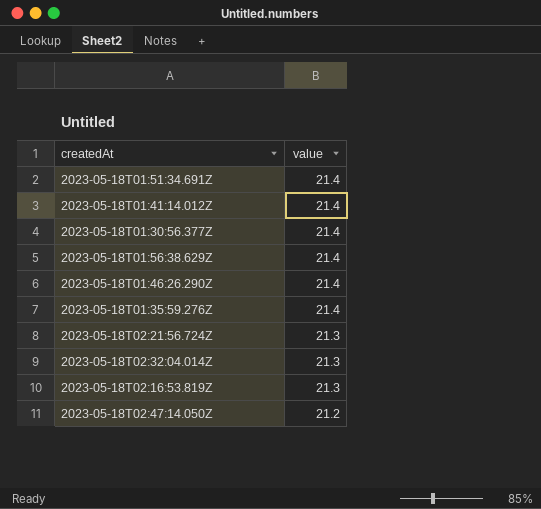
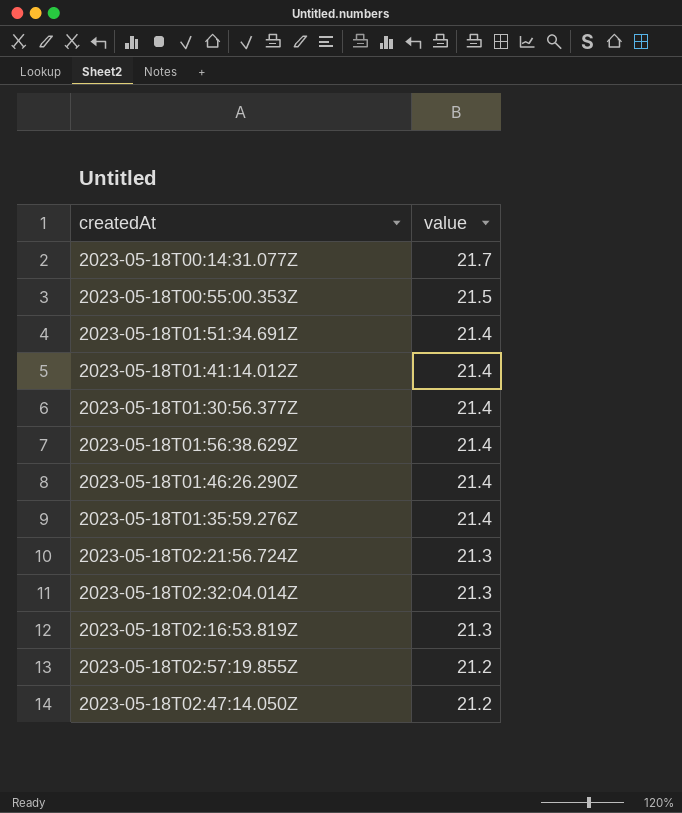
row 2023-05-18T00:14:31.077Z: none -> 21.7
row 2023-05-18T00:55:00.353Z: none -> 21.5
row 2023-05-18T02:57:19.855Z: none -> 21.2

